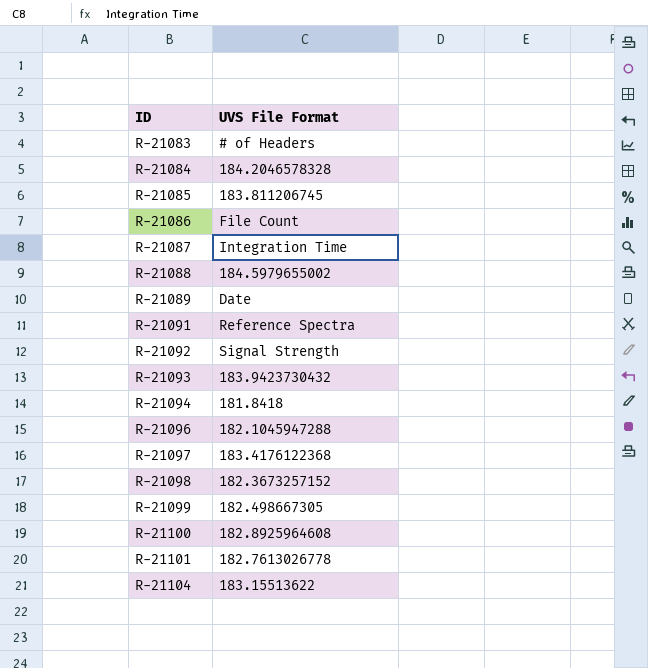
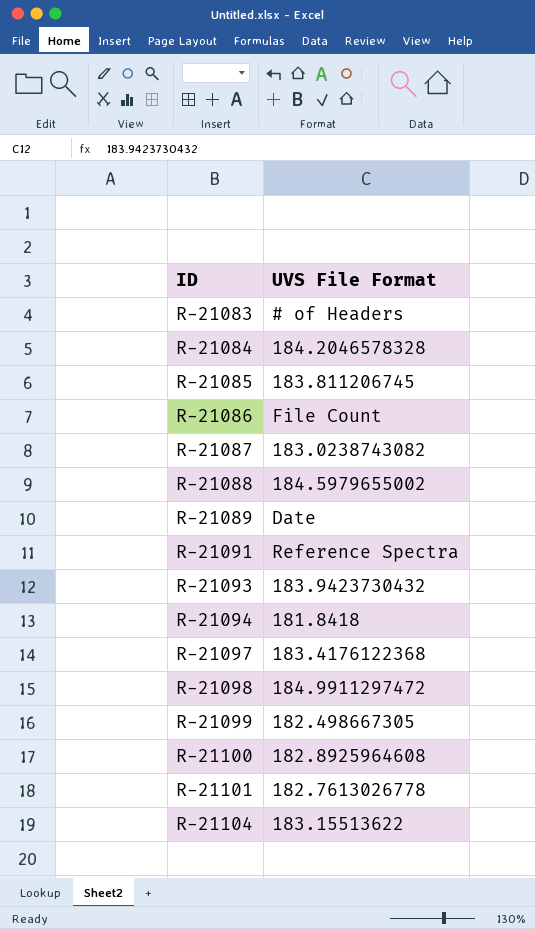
row R-21092: Signal Strength -> none
row R-21096: 182.1045947288 -> none
R-21087 | UVS File Format: Integration Time -> 183.0238743082
R-21098 | UVS File Format: 182.3673257152 -> 184.9911297472

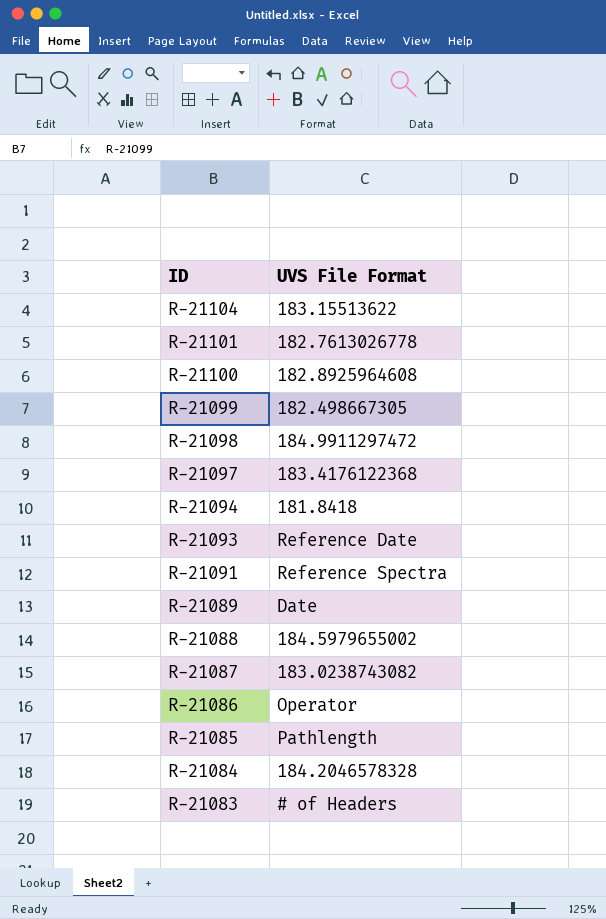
row order: ID ascending -> ID descending
R-21093 | UVS File Format: 183.9423730432 -> Reference Date
R-21086 | UVS File Format: File Count -> Operator
R-21085 | UVS File Format: 183.811206745 -> Pathlength

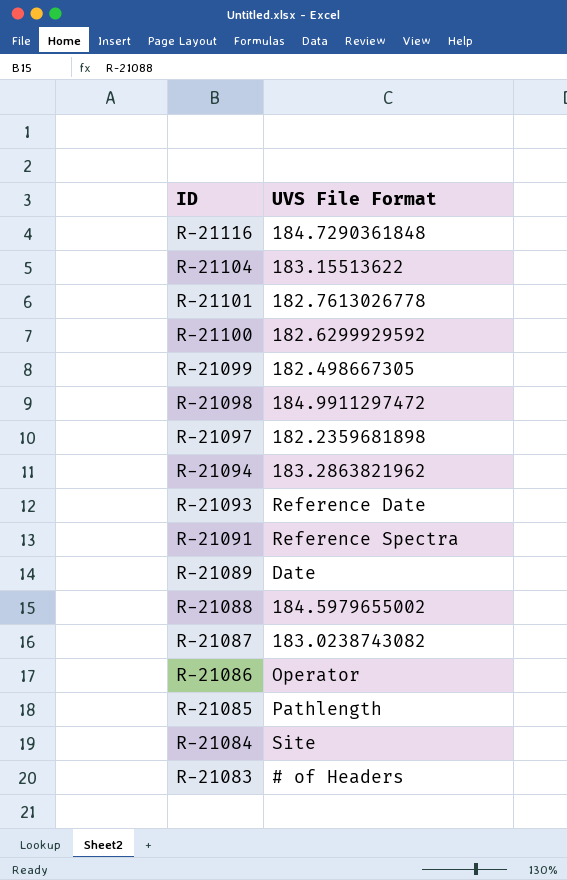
row R-21116: none -> 184.7290361848
R-21100 | UVS File Format: 182.8925964608 -> 182.6299929592
R-21097 | UVS File Format: 183.4176122368 -> 182.2359681898
R-21094 | UVS File Format: 181.8418 -> 183.2863821962
R-21084 | UVS File Format: 184.2046578328 -> Site

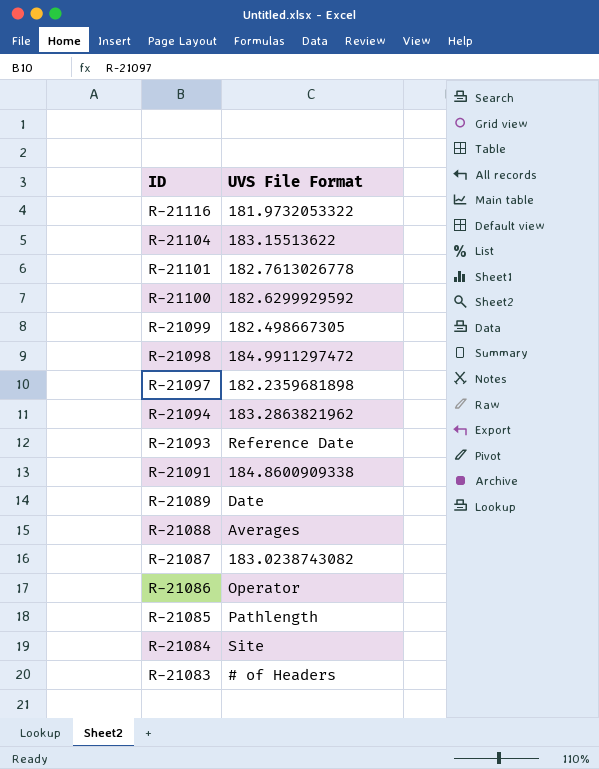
R-21116 | UVS File Format: 184.7290361848 -> 181.9732053322
R-21091 | UVS File Format: Reference Spectra -> 184.8600909338
R-21088 | UVS File Format: 184.5979655002 -> Averages

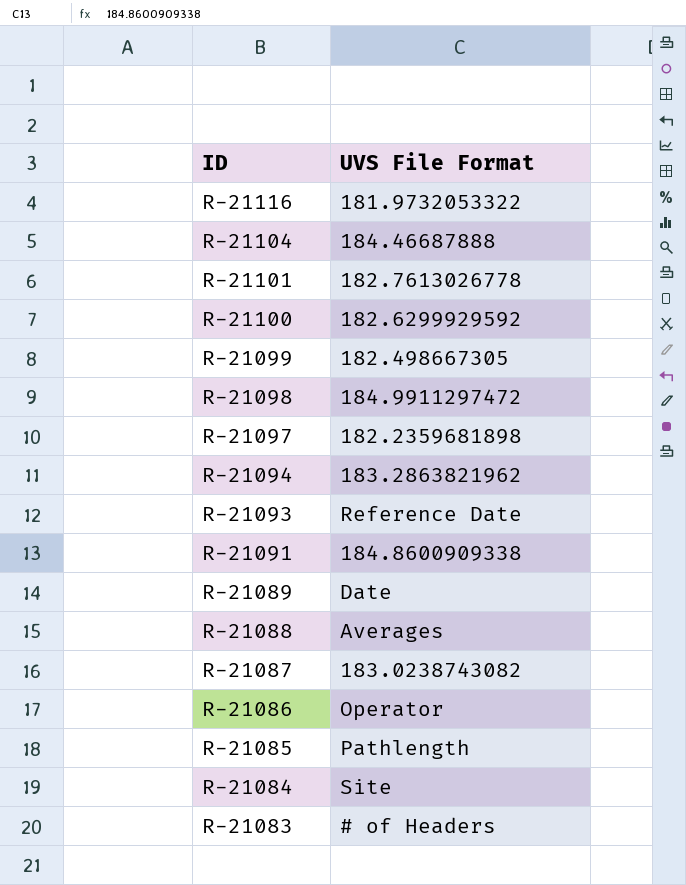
R-21104 | UVS File Format: 183.15513622 -> 184.46687888

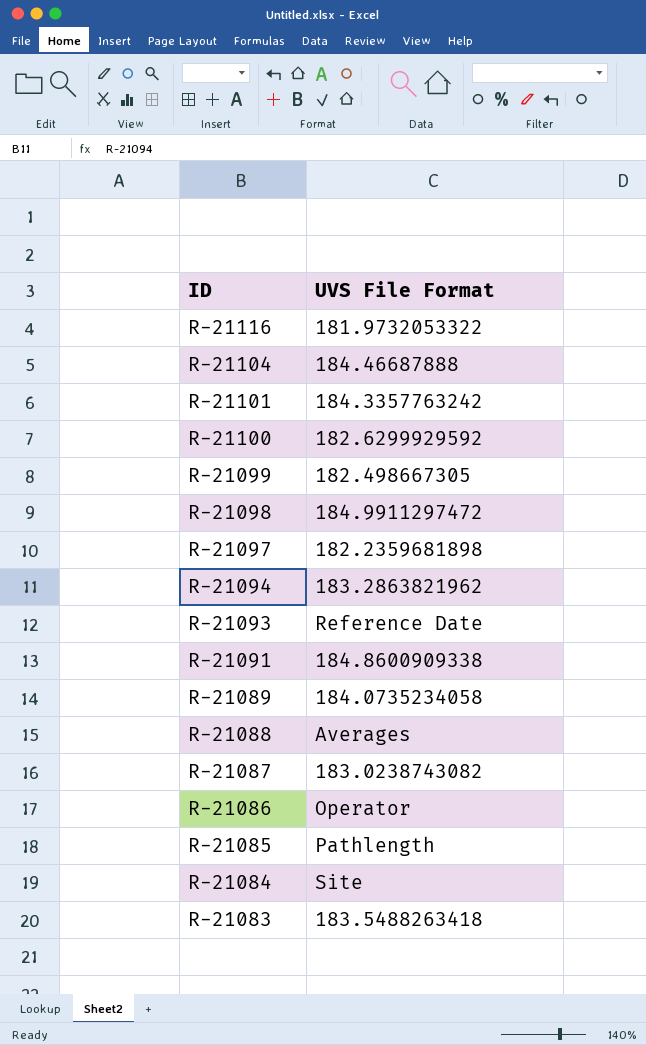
R-21101 | UVS File Format: 182.7613026778 -> 184.3357763242
R-21089 | UVS File Format: Date -> 184.0735234058
R-21083 | UVS File Format: # of Headers -> 183.5488263418

